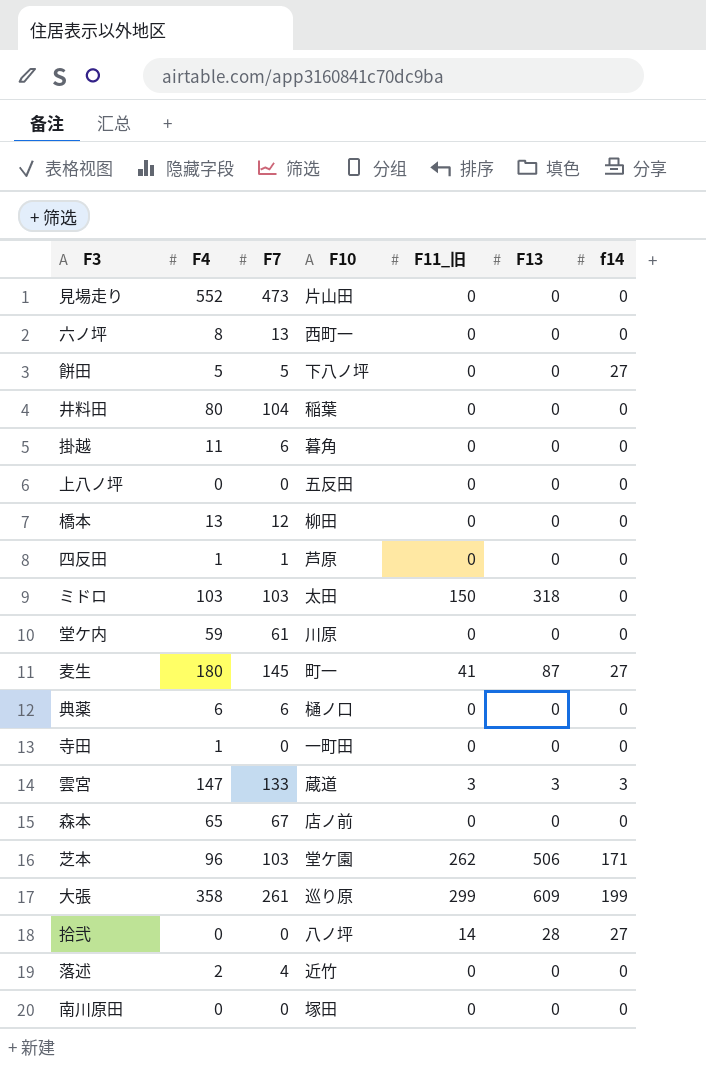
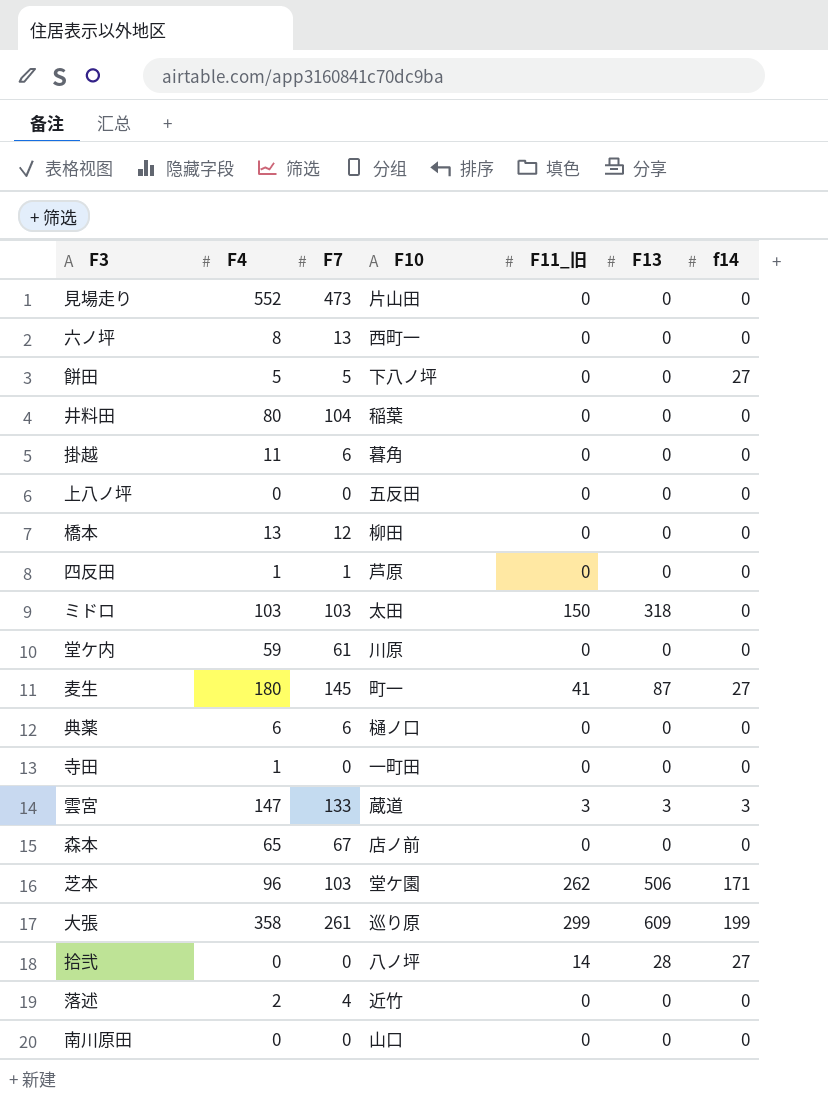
南川原田 | F10: 塚田 -> 山口

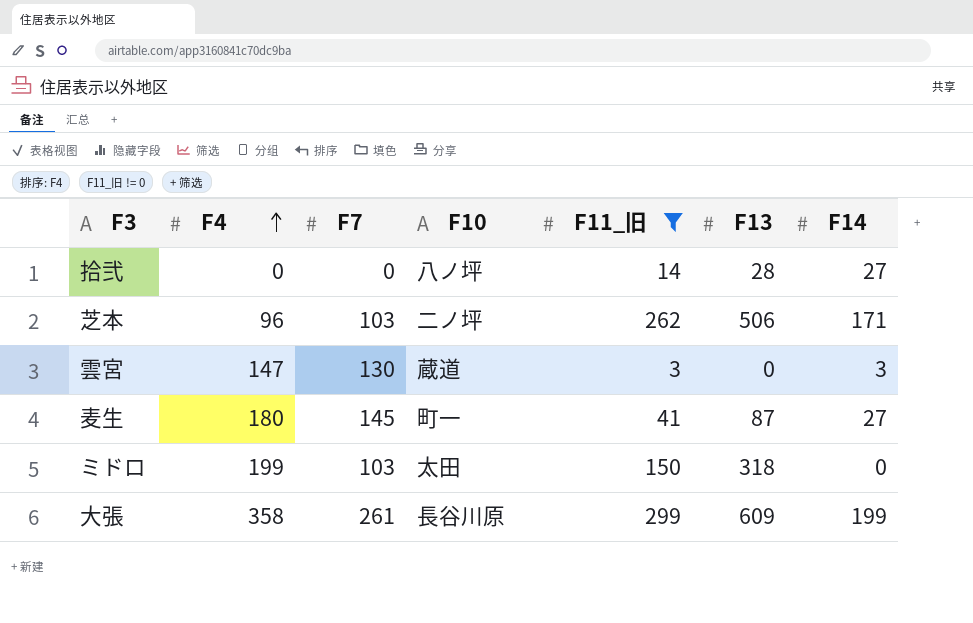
filter: none -> F11_旧 != 0
row order: none -> F4 ascending
column name: f14 -> F14
芝本 | F10: 堂ケ園 -> 二ノ坪
雲宮 | F7: 133 -> 130
雲宮 | F13: 3 -> 0
ミドロ | F4: 103 -> 199
大張 | F10: 巡り原 -> 長谷川原

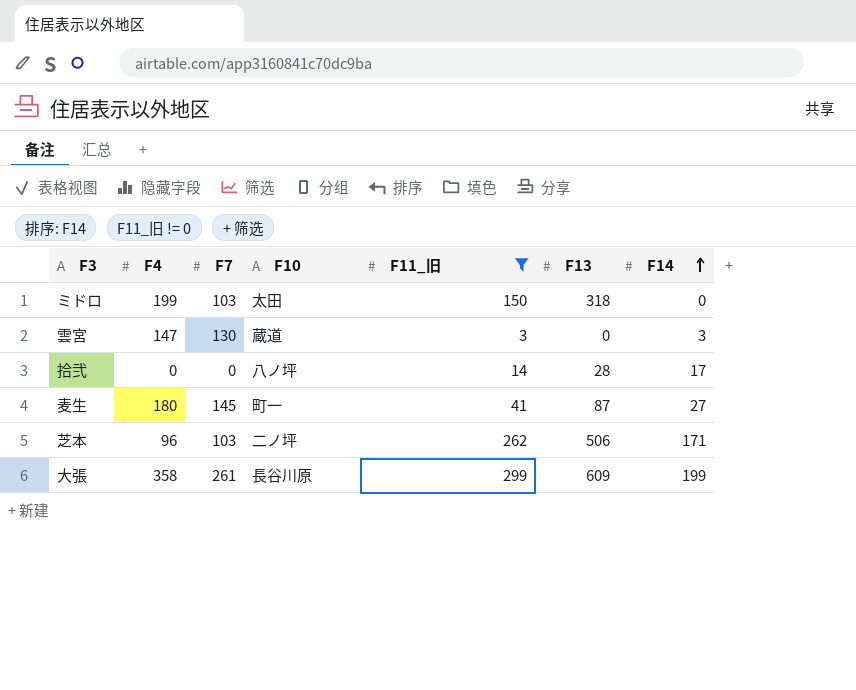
row order: F4 ascending -> F14 ascending
拾弐 | F14: 27 -> 17

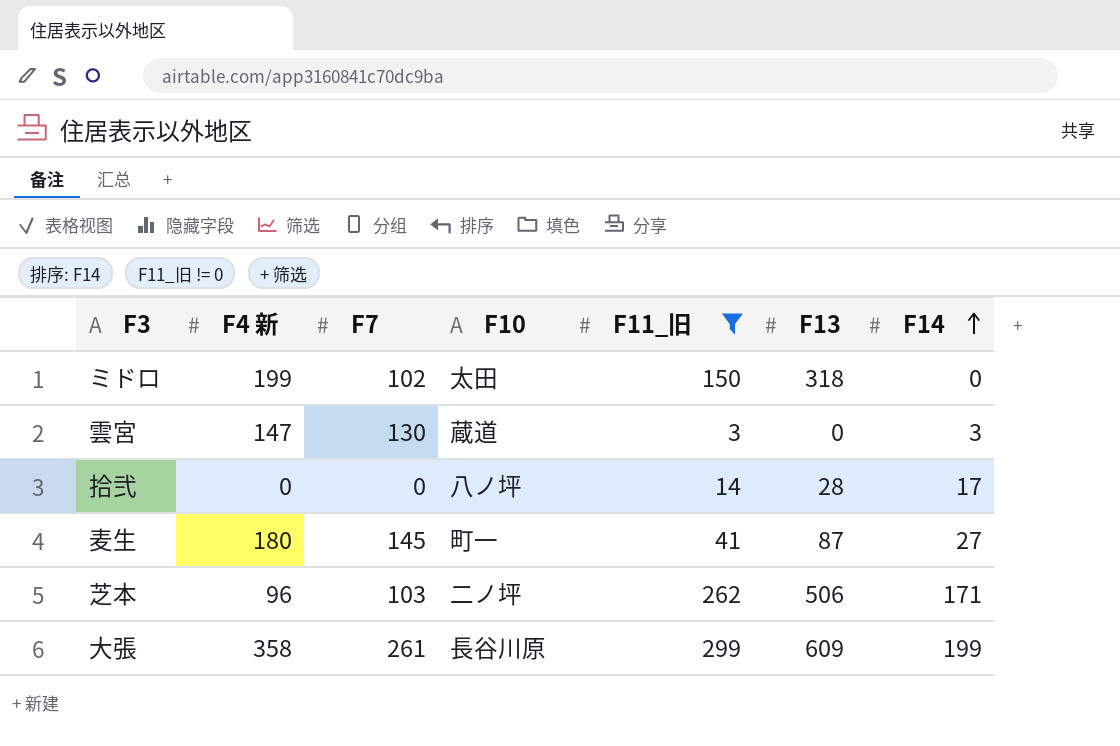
column name: F4 -> F4 新
ミドロ | F7: 103 -> 102

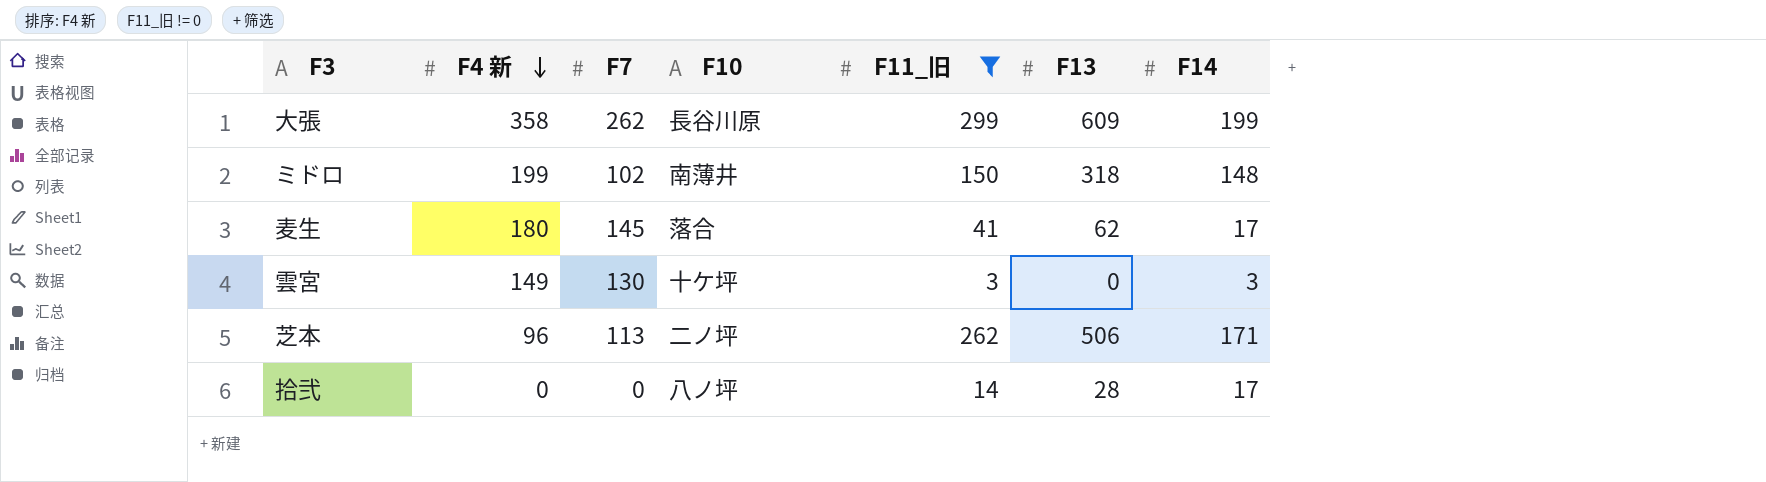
row order: F14 ascending -> F4 新 descending
大張 | F7: 261 -> 262
ミドロ | F10: 太田 -> 南薄井
ミドロ | F14: 0 -> 148
麦生 | F10: 町一 -> 落合
麦生 | F13: 87 -> 62
麦生 | F14: 27 -> 17
雲宮 | F4 新: 147 -> 149
雲宮 | F10: 蔵道 -> 十ケ坪
芝本 | F7: 103 -> 113

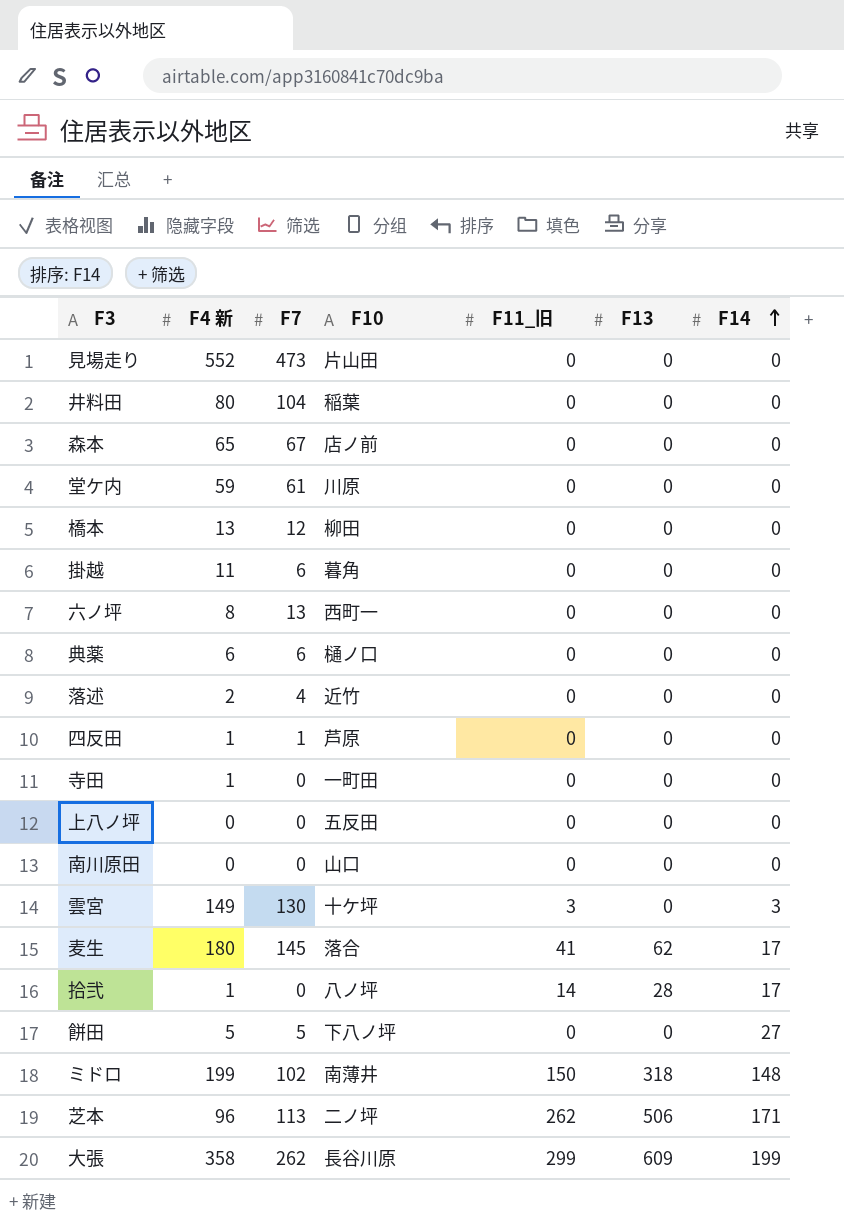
filter: F11_旧 != 0 -> none
row order: F4 新 descending -> F14 ascending
拾弐 | F4 新: 0 -> 1

